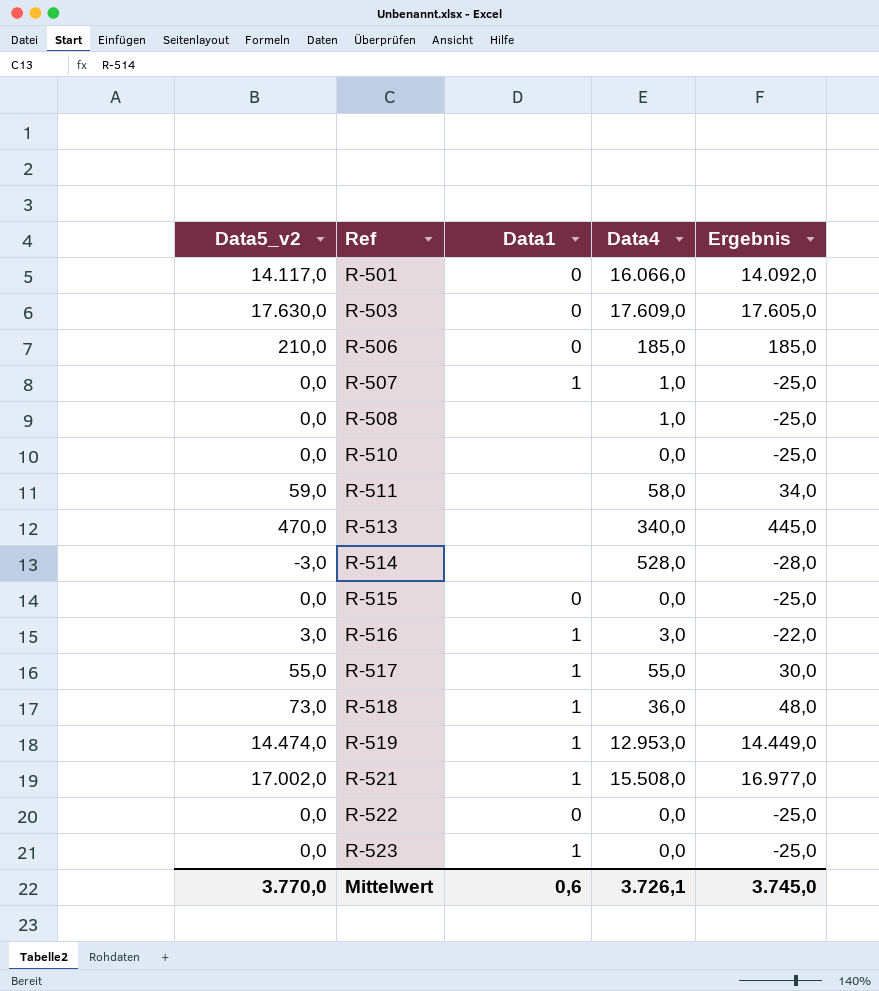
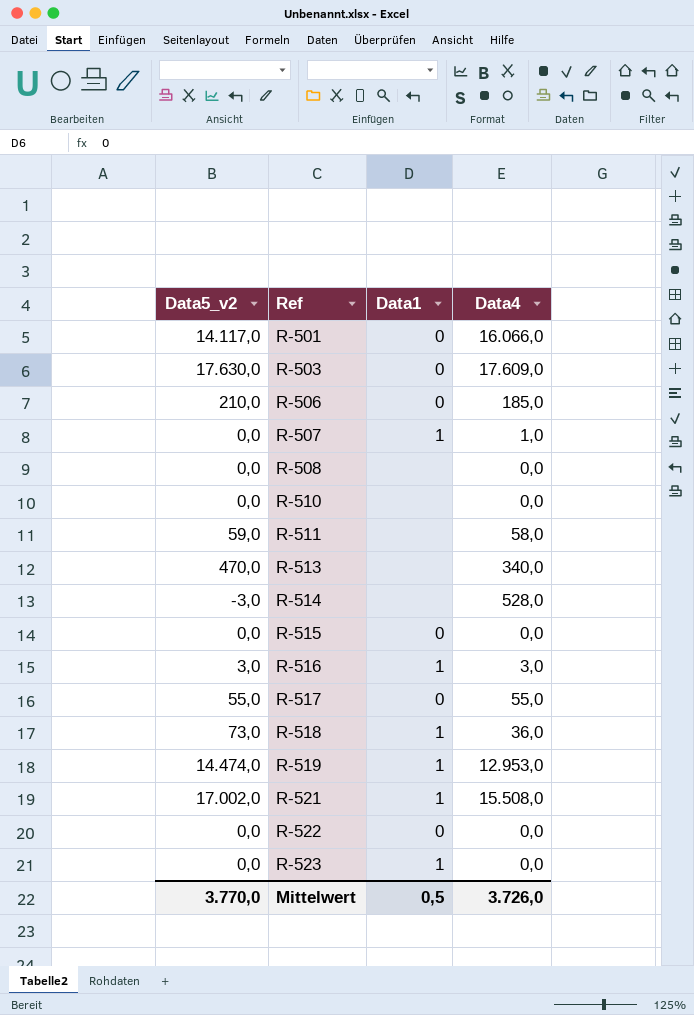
column Ergebnis | formula: [Data5_v2] - 25 -> none
R-508 | Data4: 1,0 -> 0,0
R-517 | Data1: 1 -> 0
Mittelwert | Data1: 0,6 -> 0,5
Mittelwert | Data4: 3.726,1 -> 3.726,0

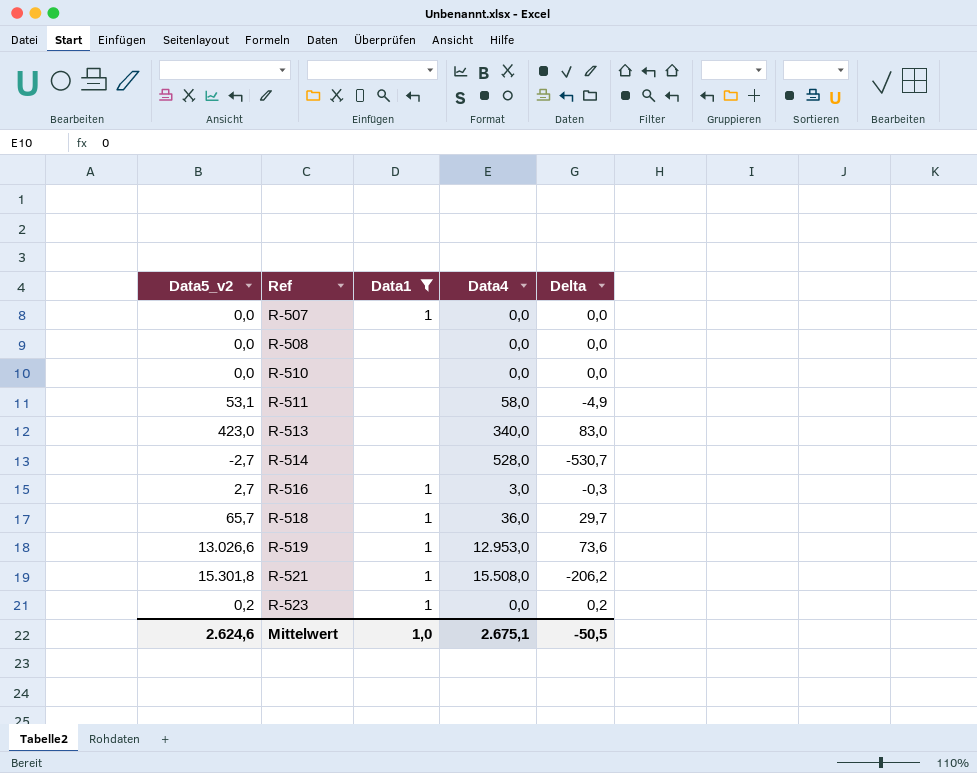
filter: none -> Data1 != 0
column Delta | formula: none -> [Data5_v2] - [Data4]
R-507 | Data4: 1,0 -> 0,0
R-511 | Data5_v2: 59,0 -> 53,1
R-513 | Data5_v2: 470,0 -> 423,0
R-514 | Data5_v2: -3,0 -> -2,7
R-516 | Data5_v2: 3,0 -> 2,7
R-518 | Data5_v2: 73,0 -> 65,7
R-519 | Data5_v2: 14.474,0 -> 13.026,6
R-521 | Data5_v2: 17.002,0 -> 15.301,8
R-523 | Data5_v2: 0,0 -> 0,2
Mittelwert | Data5_v2: 3.770,0 -> 2.624,6
Mittelwert | Data1: 0,5 -> 1,0
Mittelwert | Data4: 3.726,0 -> 2.675,1

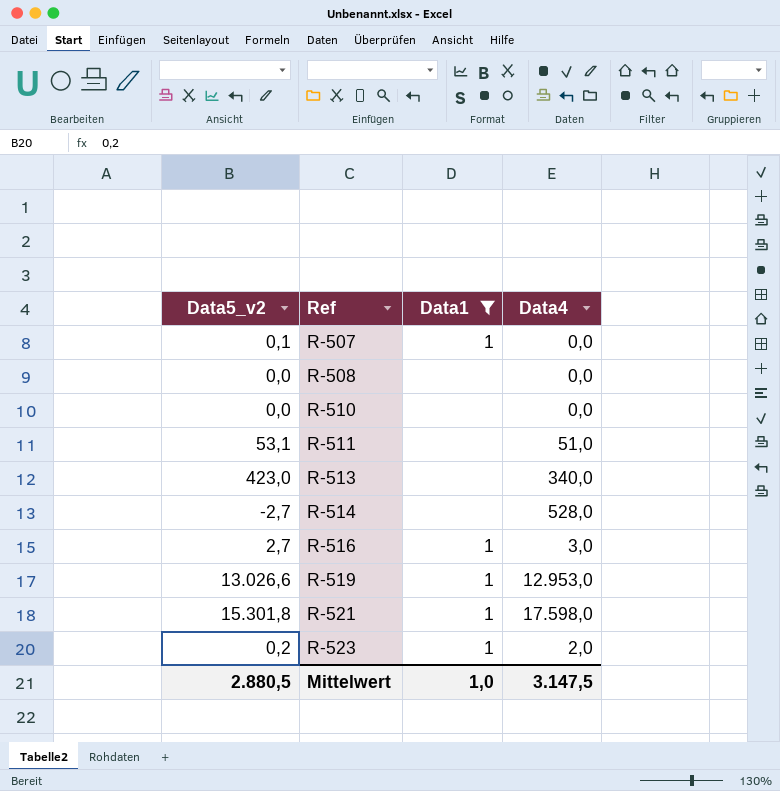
column Delta | formula: [Data5_v2] - [Data4] -> none
row R-518: 65,7 | 1 | 36,0 | 29,7 -> none
R-507 | Data5_v2: 0,0 -> 0,1
R-511 | Data4: 58,0 -> 51,0
R-521 | Data4: 15.508,0 -> 17.598,0
R-523 | Data4: 0,0 -> 2,0
Mittelwert | Data5_v2: 2.624,6 -> 2.880,5
Mittelwert | Data4: 2.675,1 -> 3.147,5

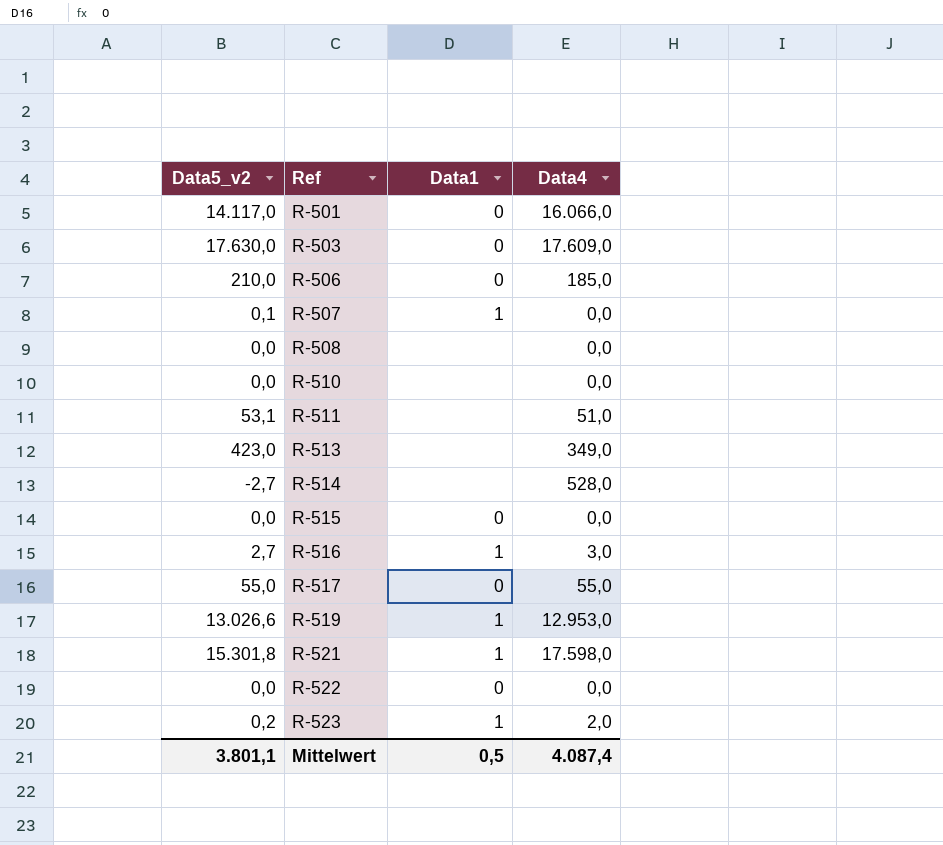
filter: Data1 != 0 -> none
R-513 | Data4: 340,0 -> 349,0
Mittelwert | Data5_v2: 2.880,5 -> 3.801,1
Mittelwert | Data1: 1,0 -> 0,5
Mittelwert | Data4: 3.147,5 -> 4.087,4

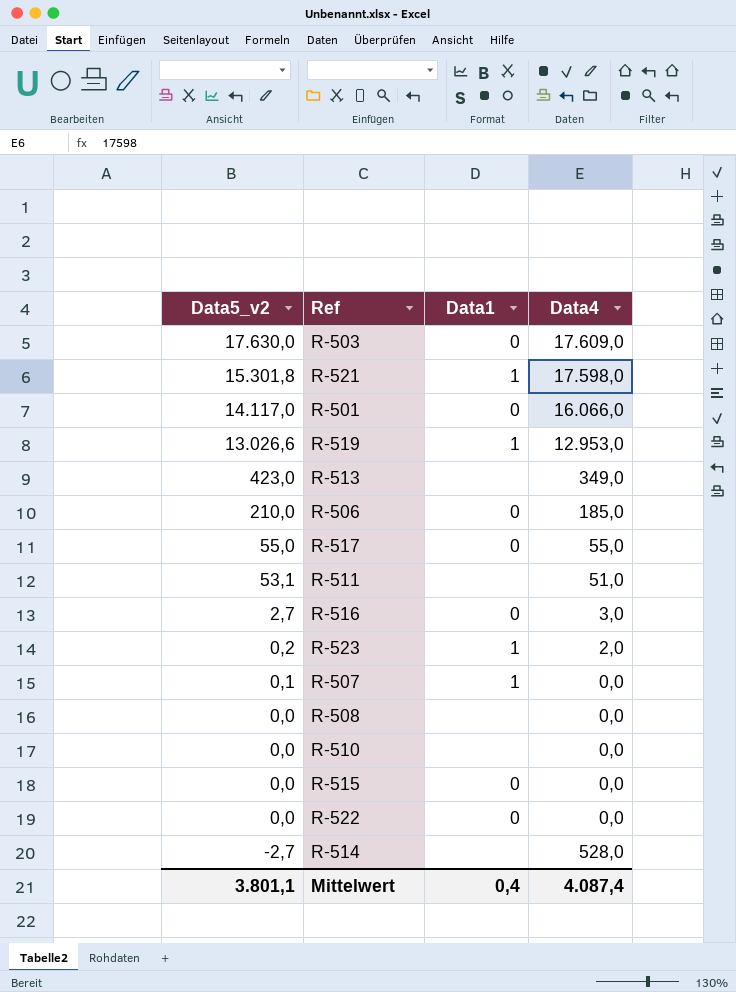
row order: Ref ascending -> Data5_v2 descending
R-516 | Data1: 1 -> 0
Mittelwert | Data1: 0,5 -> 0,4

